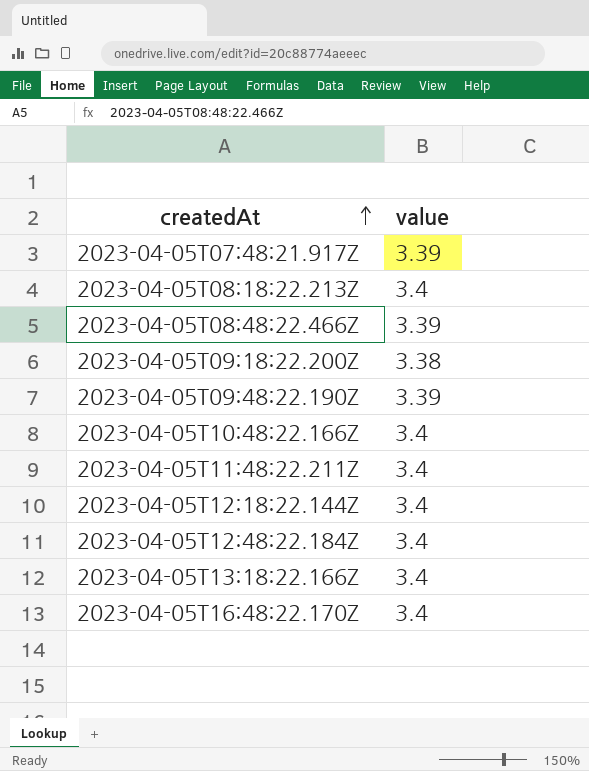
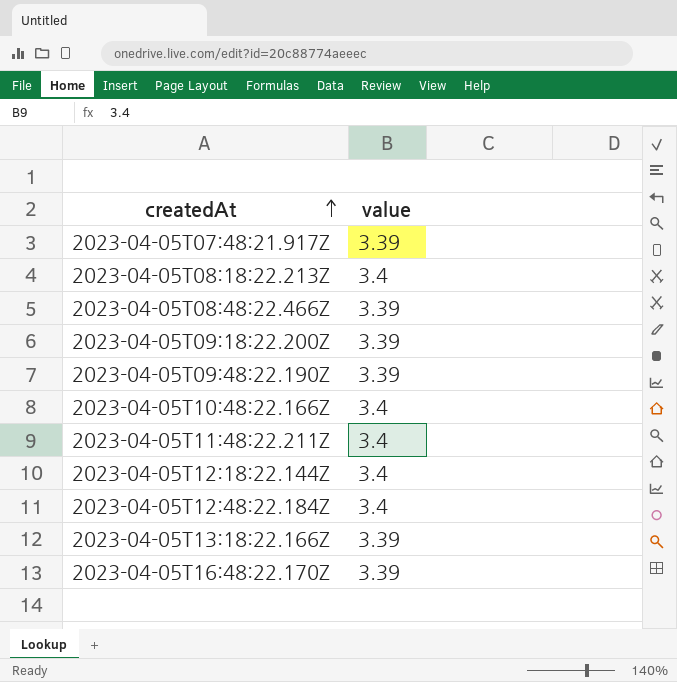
2023-04-05T09:18:22.200Z | value: 3.38 -> 3.39
2023-04-05T13:18:22.166Z | value: 3.4 -> 3.39
2023-04-05T16:48:22.170Z | value: 3.4 -> 3.39

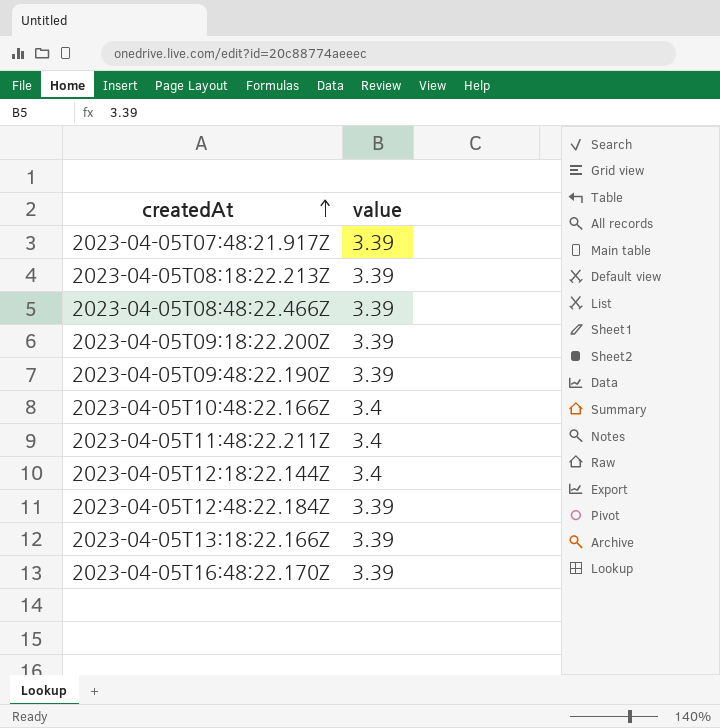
2023-04-05T08:18:22.213Z | value: 3.4 -> 3.39
2023-04-05T12:48:22.184Z | value: 3.4 -> 3.39

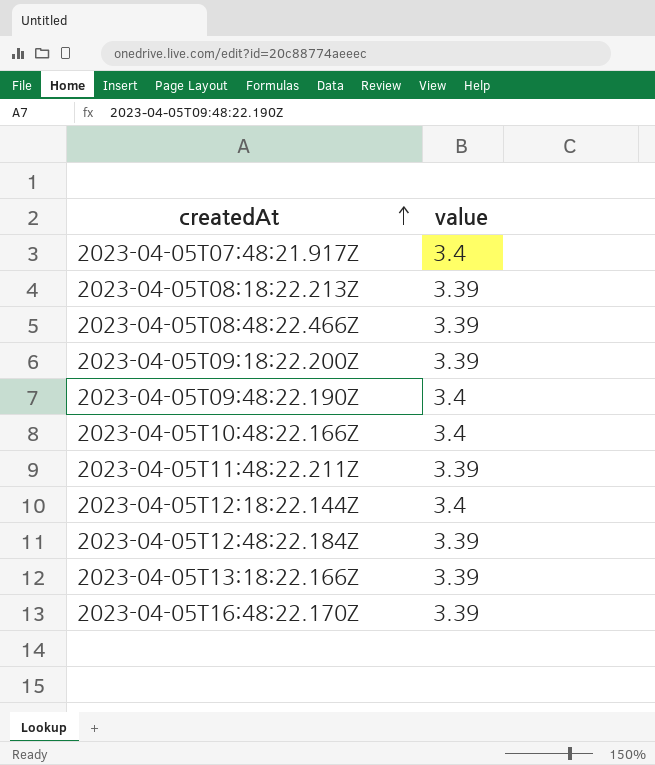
2023-04-05T07:48:21.917Z | value: 3.39 -> 3.4
2023-04-05T09:48:22.190Z | value: 3.39 -> 3.4
2023-04-05T11:48:22.211Z | value: 3.4 -> 3.39

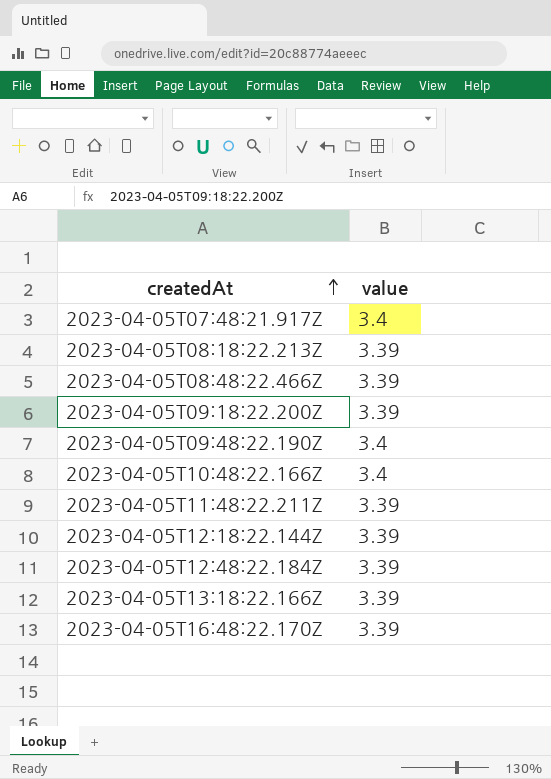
2023-04-05T12:18:22.144Z | value: 3.4 -> 3.39

